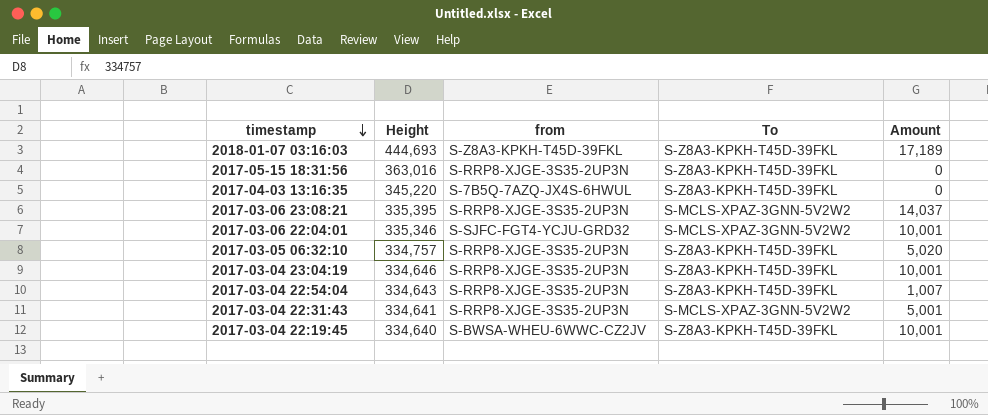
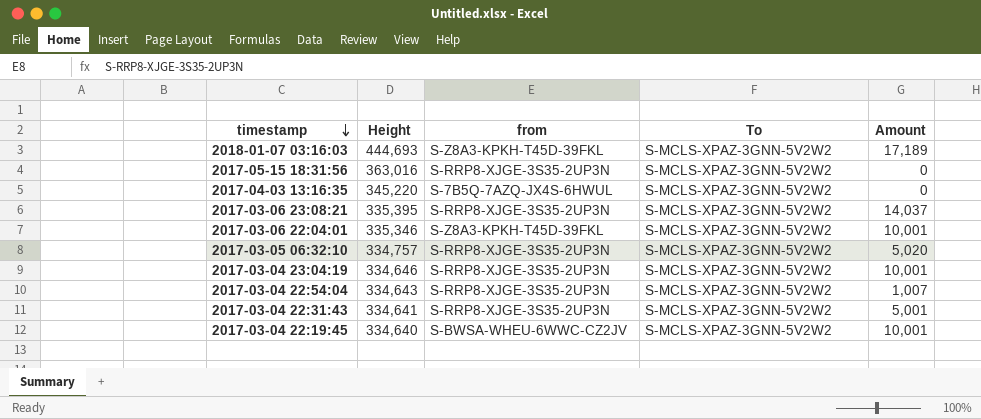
2018-01-07 03:16:03 | To: S-Z8A3-KPKH-T45D-39FKL -> S-MCLS-XPAZ-3GNN-5V2W2
2017-05-15 18:31:56 | To: S-Z8A3-KPKH-T45D-39FKL -> S-MCLS-XPAZ-3GNN-5V2W2
2017-04-03 13:16:35 | To: S-Z8A3-KPKH-T45D-39FKL -> S-MCLS-XPAZ-3GNN-5V2W2
2017-03-06 22:04:01 | from: S-SJFC-FGT4-YCJU-GRD32 -> S-Z8A3-KPKH-T45D-39FKL
2017-03-05 06:32:10 | To: S-Z8A3-KPKH-T45D-39FKL -> S-MCLS-XPAZ-3GNN-5V2W2
2017-03-04 23:04:19 | To: S-Z8A3-KPKH-T45D-39FKL -> S-MCLS-XPAZ-3GNN-5V2W2
2017-03-04 22:54:04 | To: S-Z8A3-KPKH-T45D-39FKL -> S-MCLS-XPAZ-3GNN-5V2W2
2017-03-04 22:19:45 | To: S-Z8A3-KPKH-T45D-39FKL -> S-MCLS-XPAZ-3GNN-5V2W2

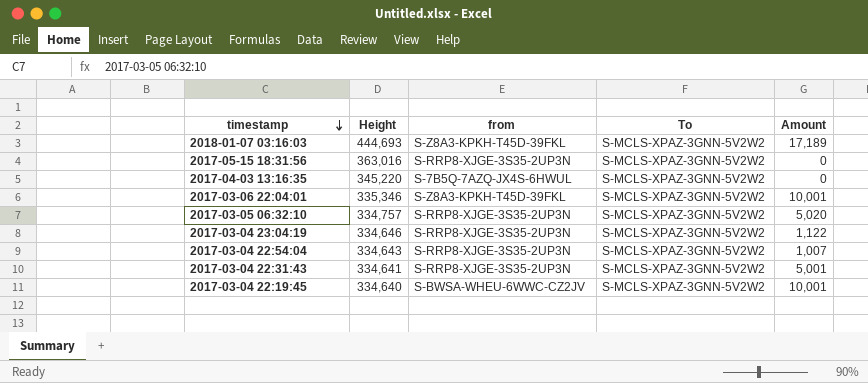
row 2017-03-06 23:08:21: 335,395 | S-RRP8-XJGE-3S35-2UP3N | S-MCLS-XPAZ-3GNN-5V2W2 | 14,037 -> none
2017-03-04 23:04:19 | Amount: 10,001 -> 1,122

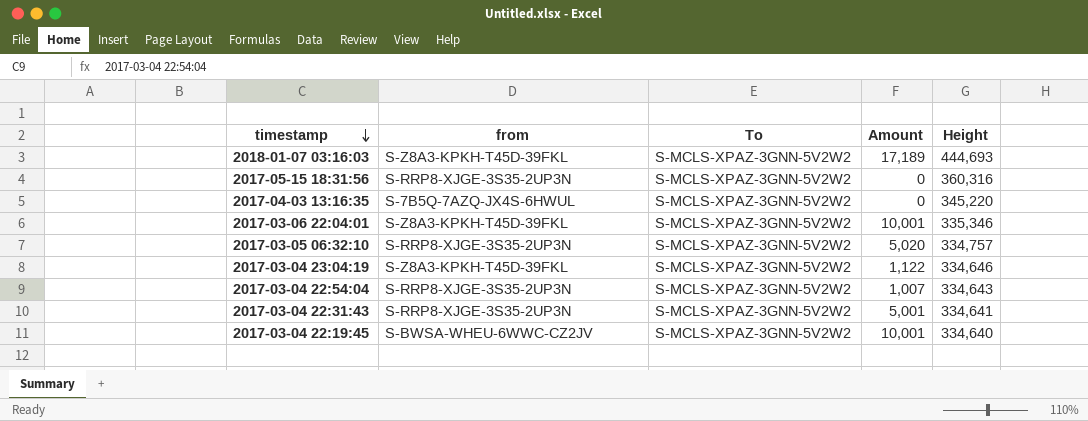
column Height | position: 2 -> 5
2017-05-15 18:31:56 | Height: 363,016 -> 360,316
2017-03-04 23:04:19 | from: S-RRP8-XJGE-3S35-2UP3N -> S-Z8A3-KPKH-T45D-39FKL

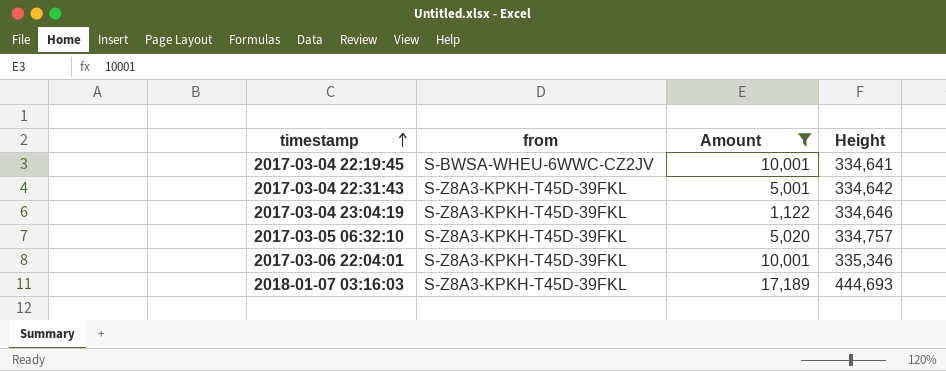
filter: none -> Amount >= 1,122
row order: timestamp descending -> timestamp ascending
column To | position: 3 -> none
2017-03-04 22:19:45 | Height: 334,640 -> 334,641
2017-03-04 22:31:43 | from: S-RRP8-XJGE-3S35-2UP3N -> S-Z8A3-KPKH-T45D-39FKL
2017-03-04 22:31:43 | Height: 334,641 -> 334,642
2017-03-05 06:32:10 | from: S-RRP8-XJGE-3S35-2UP3N -> S-Z8A3-KPKH-T45D-39FKL

